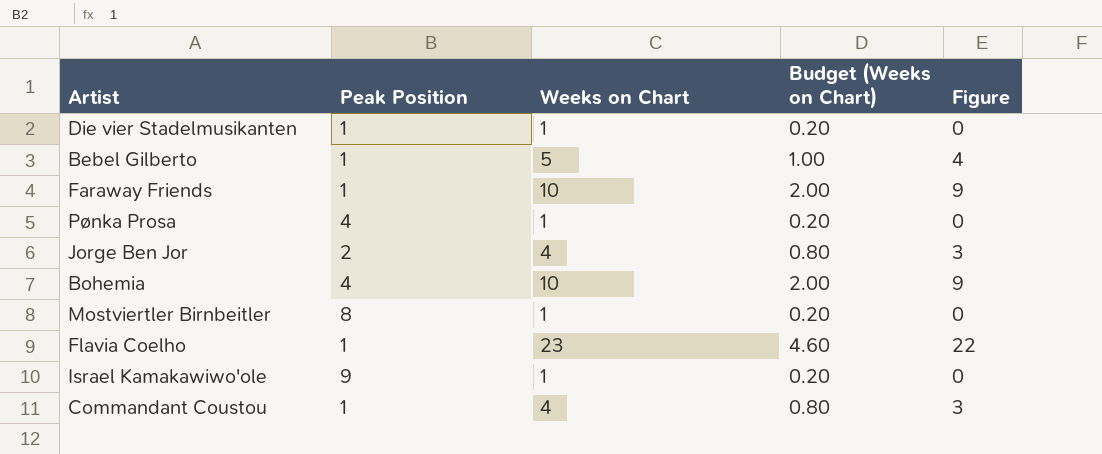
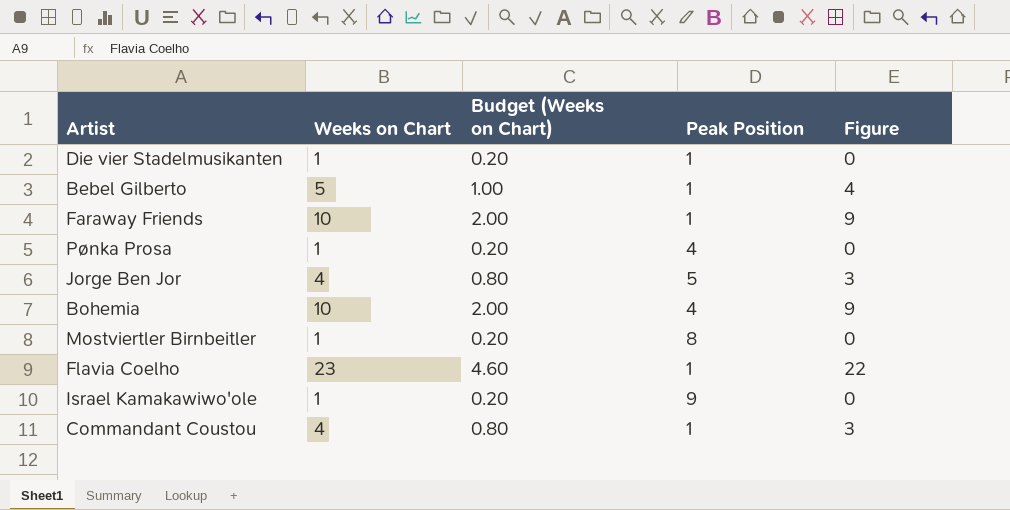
column Peak Position | position: 2 -> 4
Jorge Ben Jor | Peak Position: 2 -> 5

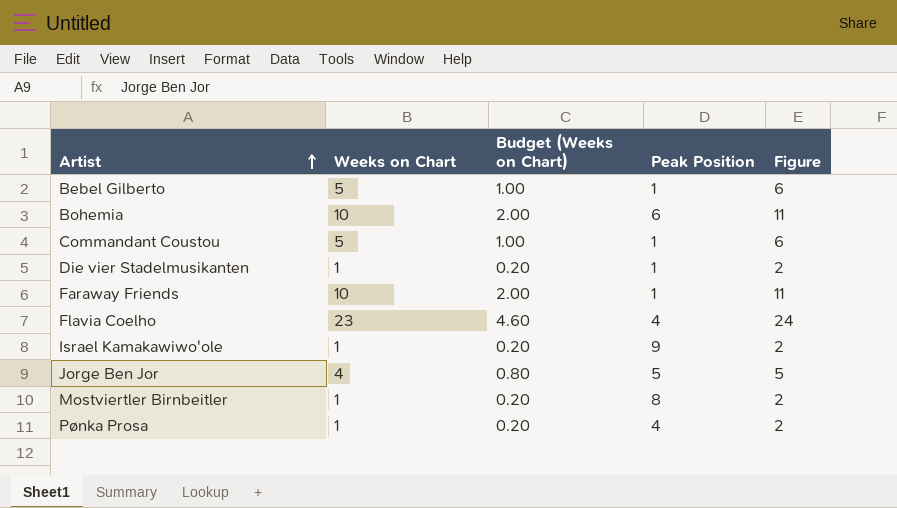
row order: none -> Artist ascending
column Figure | formula: [Weeks on Chart] - 1 -> [Weeks on Chart] + 1
Bohemia | Peak Position: 4 -> 6
Commandant Coustou | Weeks on Chart: 4 -> 5
Commandant Coustou | Budget (Weeks on Chart): 0.80 -> 1.00
Flavia Coelho | Peak Position: 1 -> 4

